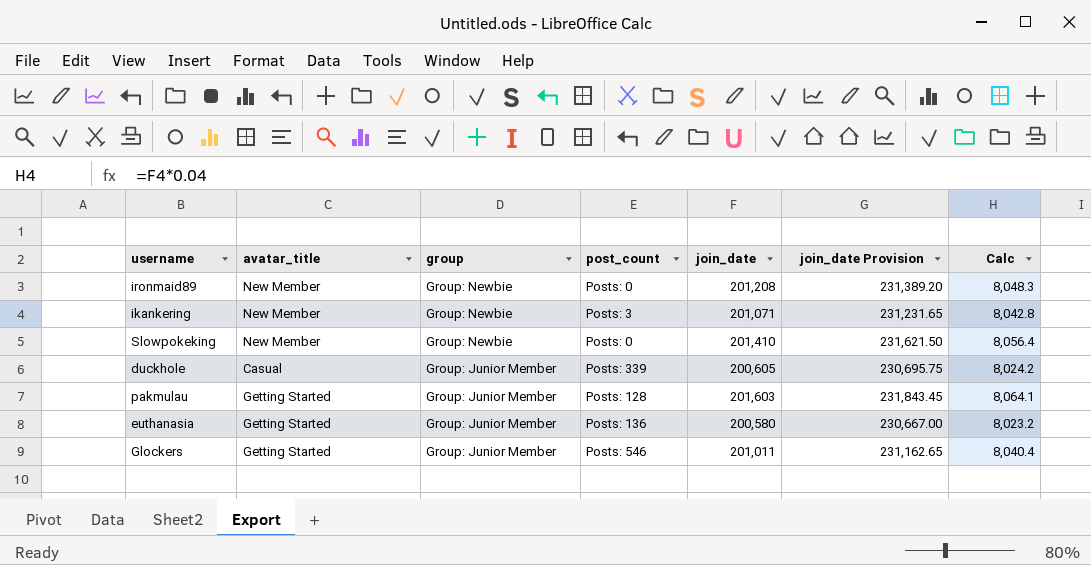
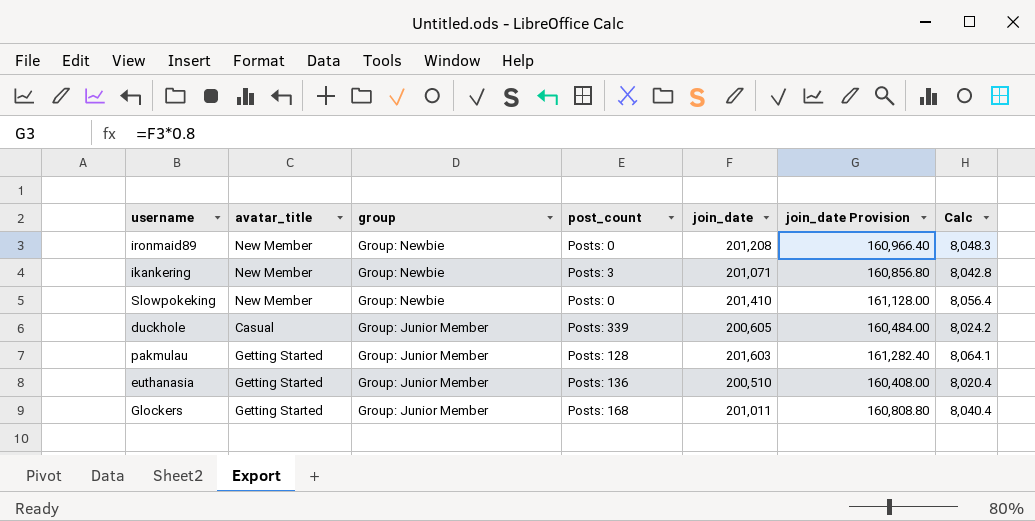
column join_date Provision | formula: [join_date] * 1.15 -> [join_date] * 0.8
euthanasia | join_date: 200,580 -> 200,510
euthanasia | Calc: 8,023.2 -> 8,020.4
Glockers | post_count: Posts: 546 -> Posts: 168

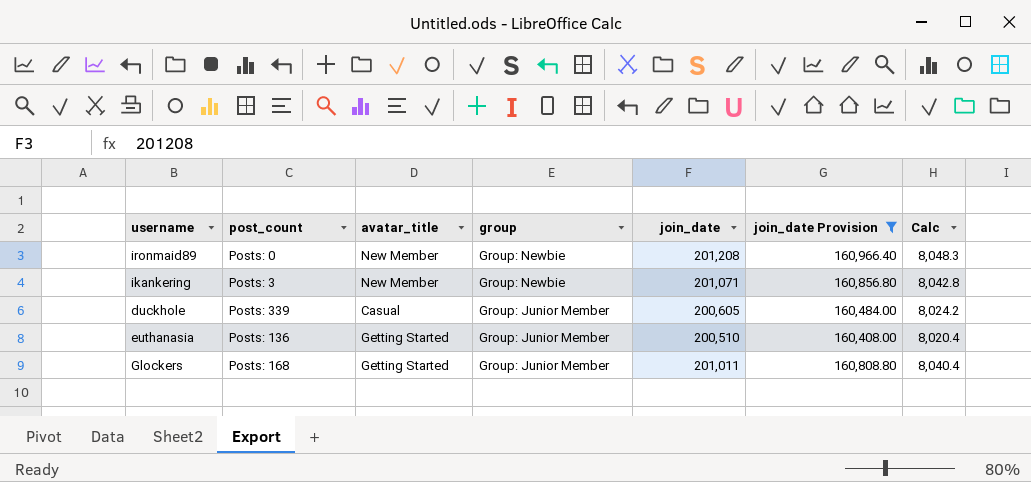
filter: none -> join_date Provision <= 160,966.40
column post_count | position: 4 -> 2

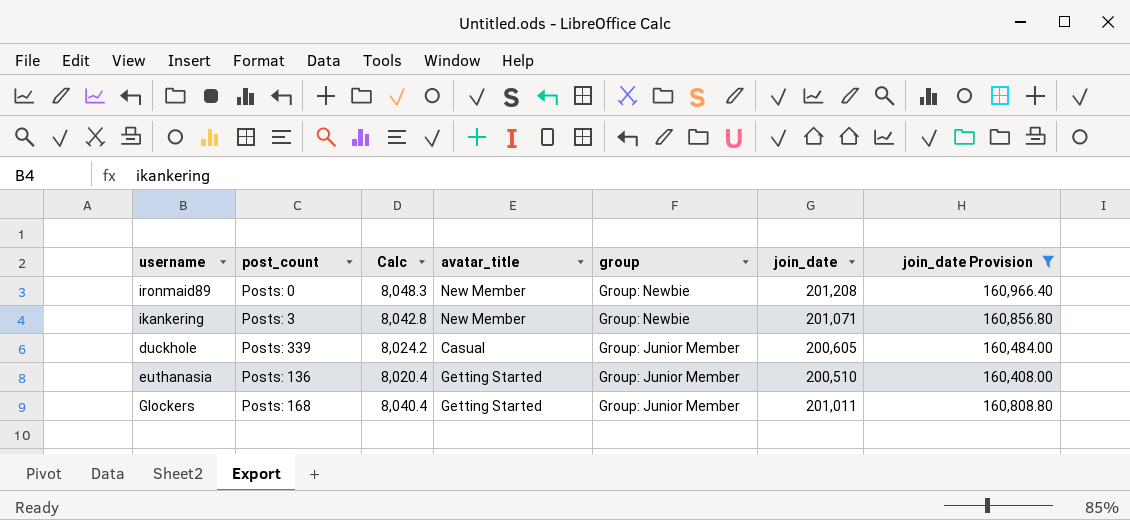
column Calc | position: 7 -> 3

